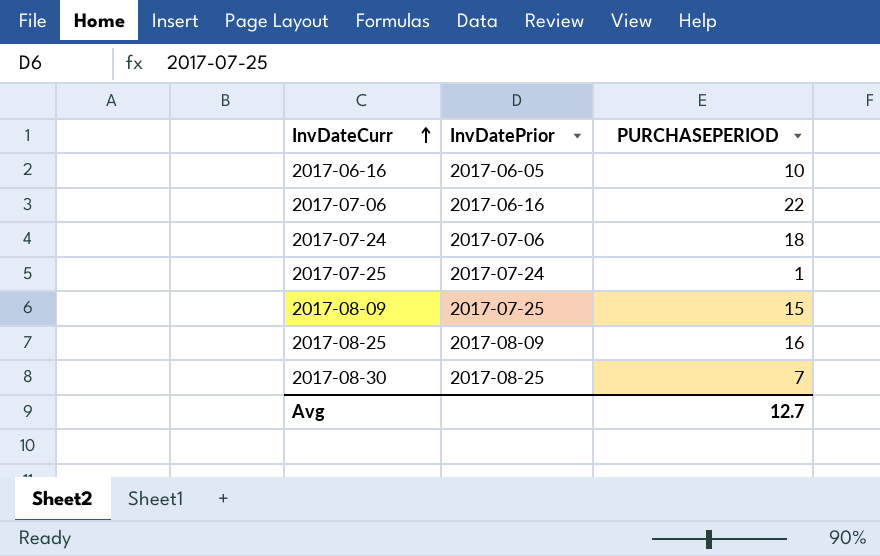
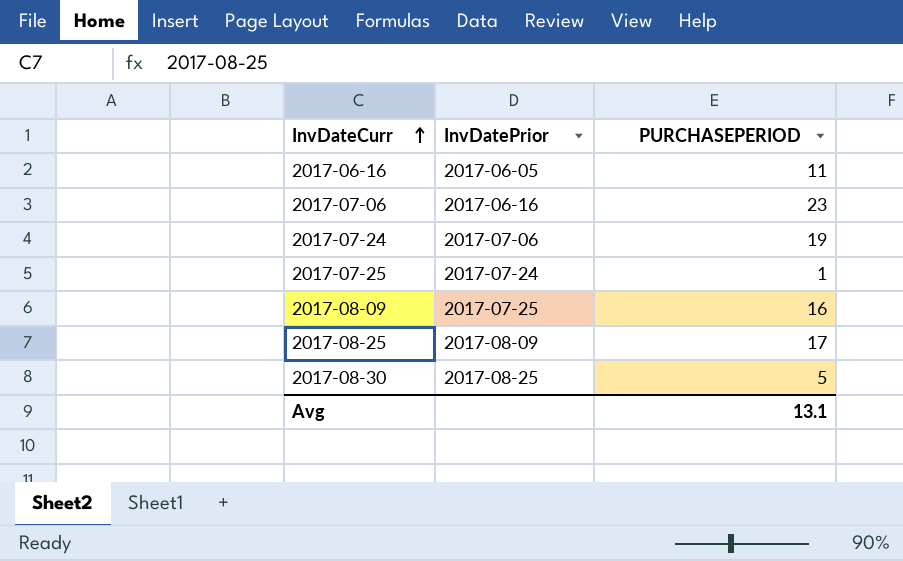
2017-06-16 | PURCHASEPERIOD: 10 -> 11
2017-07-06 | PURCHASEPERIOD: 22 -> 23
2017-07-24 | PURCHASEPERIOD: 18 -> 19
2017-08-09 | PURCHASEPERIOD: 15 -> 16
2017-08-25 | PURCHASEPERIOD: 16 -> 17
2017-08-30 | PURCHASEPERIOD: 7 -> 5
Avg | PURCHASEPERIOD: 12.7 -> 13.1

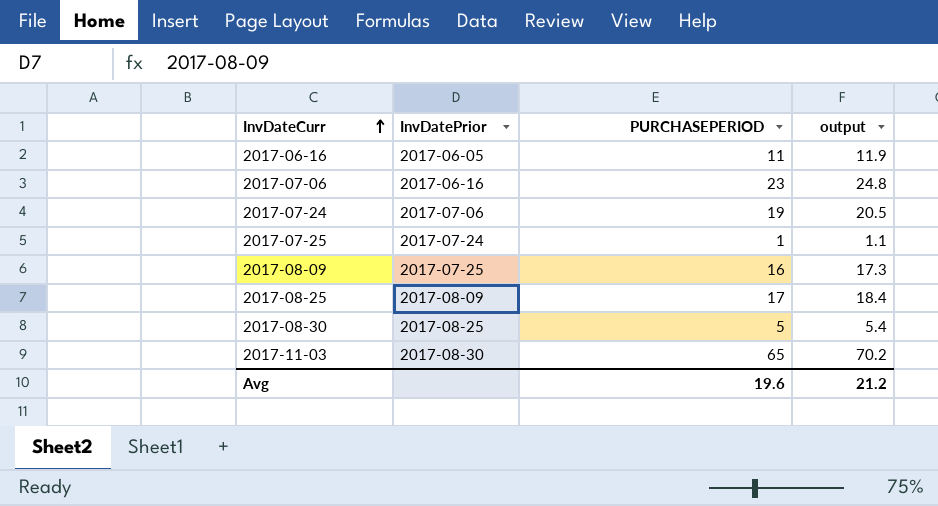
column output | formula: none -> [PURCHASEPERIOD] * 1.08
row 2017-11-03: none -> 2017-08-30 | 65 | 70.2
Avg | PURCHASEPERIOD: 13.1 -> 19.6

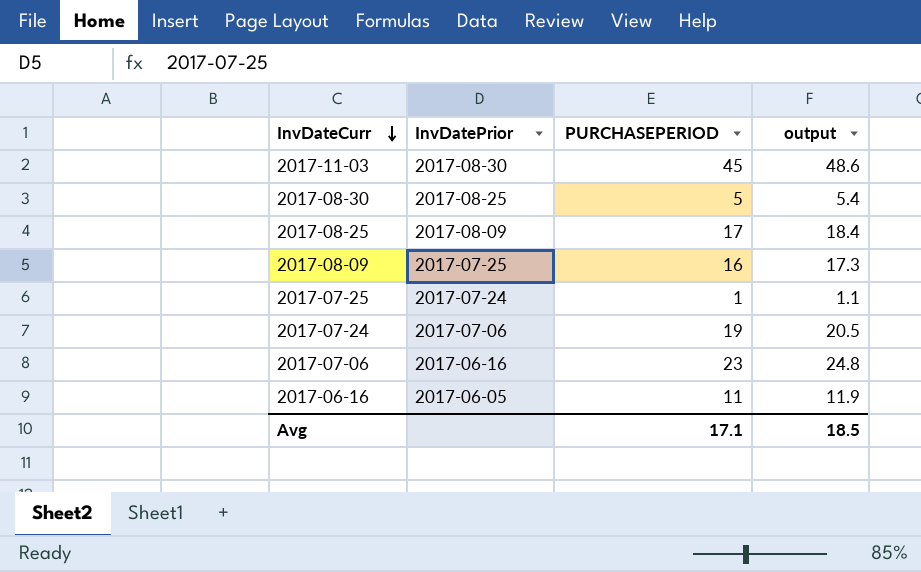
row order: InvDateCurr ascending -> InvDateCurr descending
2017-11-03 | PURCHASEPERIOD: 65 -> 45
2017-11-03 | output: 70.2 -> 48.6
Avg | PURCHASEPERIOD: 19.6 -> 17.1
Avg | output: 21.2 -> 18.5

